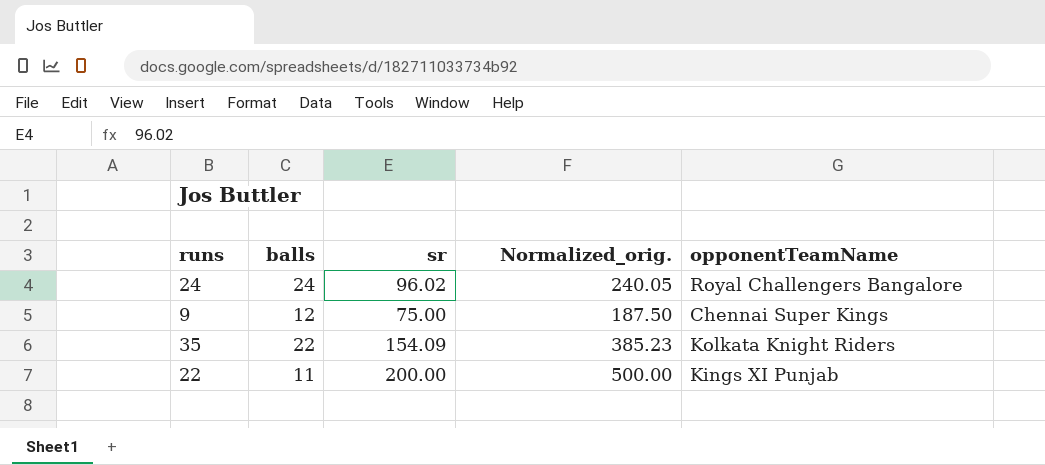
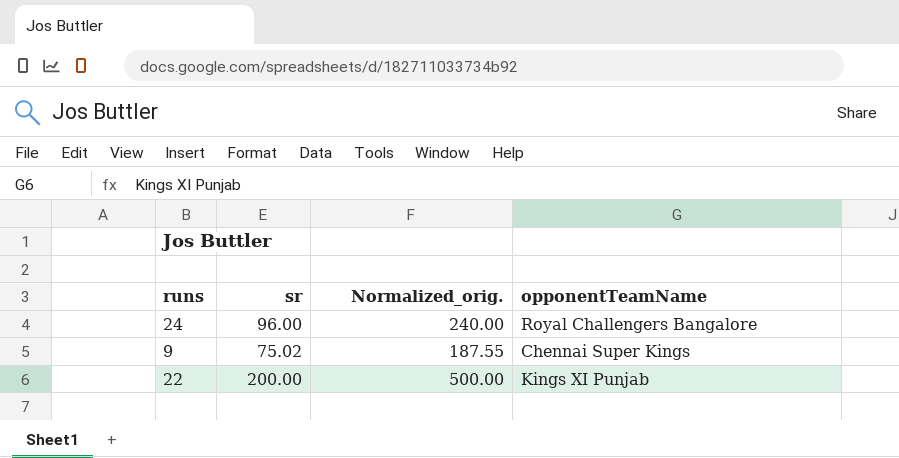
column balls | position: 2 -> none
row 35: 22 | 154.09 | 385.23 | Kolkata Knight Riders -> none
24 | sr: 96.02 -> 96.00
24 | Normalized_orig.: 240.05 -> 240.00
9 | sr: 75.00 -> 75.02
9 | Normalized_orig.: 187.50 -> 187.55

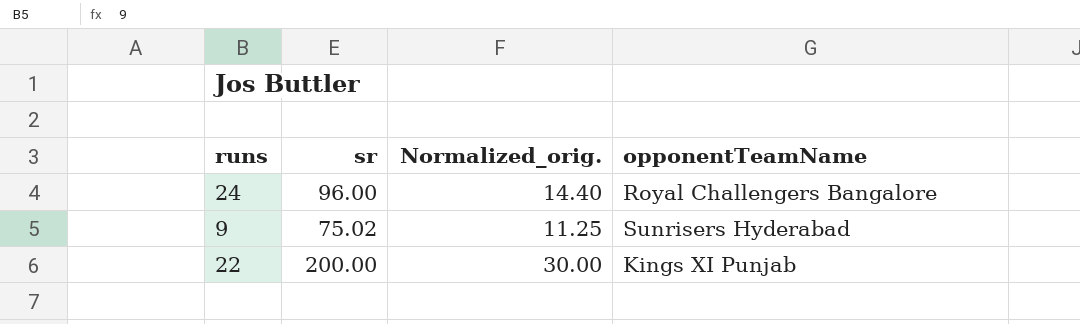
column Normalized_orig. | formula: [sr] * 2.5 -> [sr] * 0.15
9 | opponentTeamName: Chennai Super Kings -> Sunrisers Hyderabad

